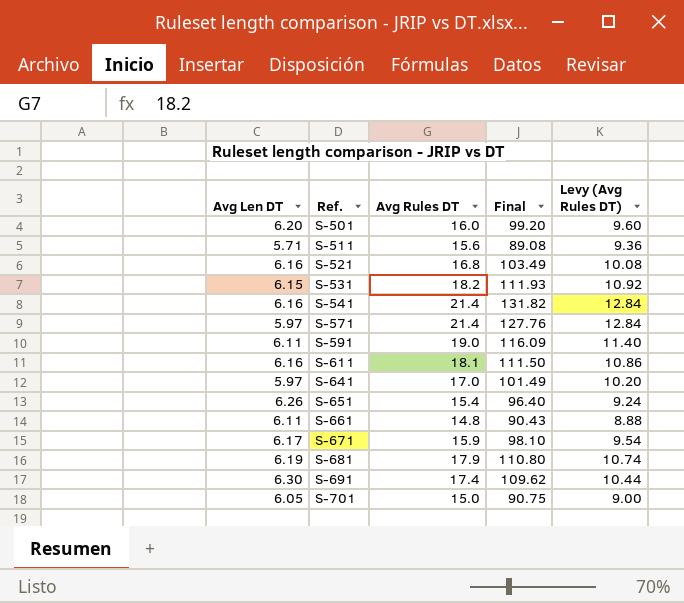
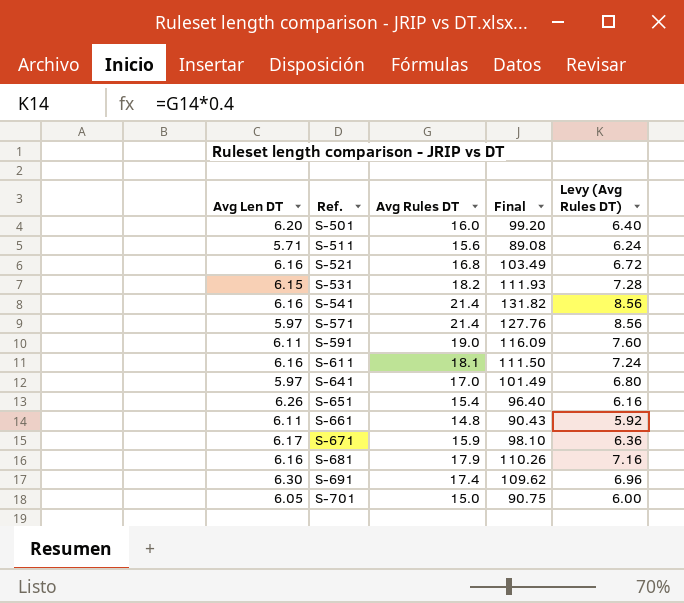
column Levy (Avg Rules DT) | formula: [Avg Rules DT] * 0.6 -> [Avg Rules DT] * 0.4
S-681 | Avg Len DT: 6.19 -> 6.16
S-681 | Final: 110.80 -> 110.26

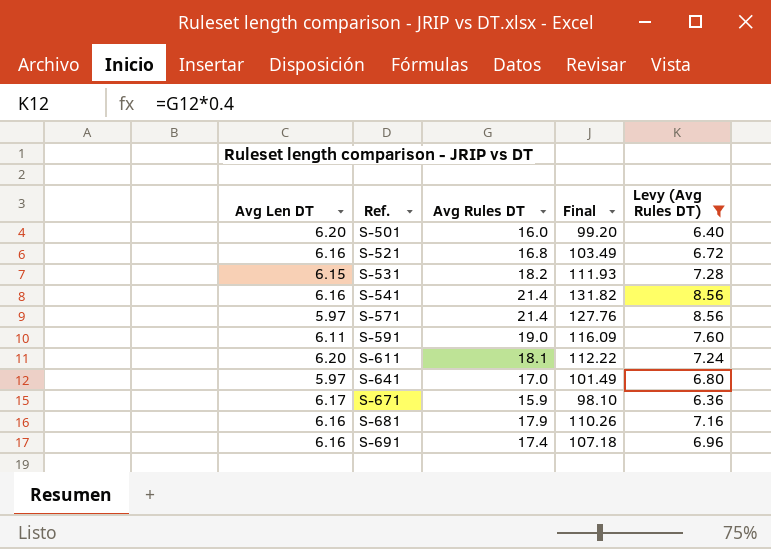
filter: none -> Levy (Avg Rules DT) >= 6.36
S-611 | Avg Len DT: 6.16 -> 6.20
S-611 | Final: 111.50 -> 112.22
S-691 | Avg Len DT: 6.30 -> 6.16
S-691 | Final: 109.62 -> 107.18

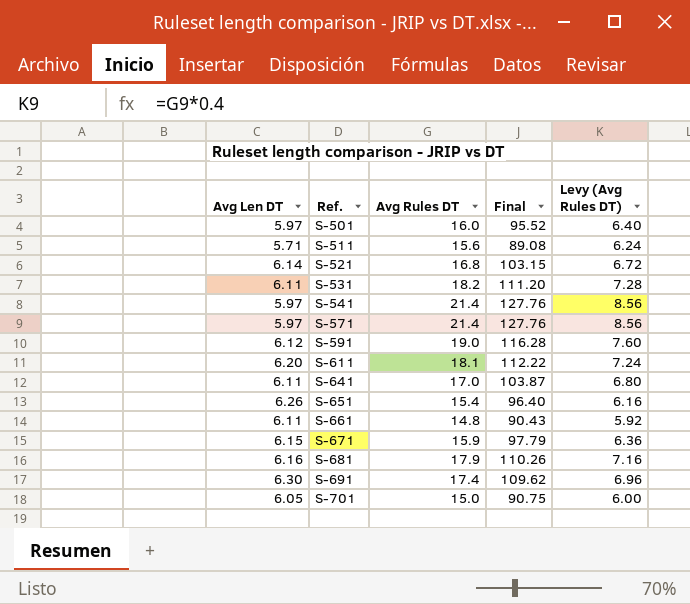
filter: Levy (Avg Rules DT) >= 6.36 -> none
S-501 | Avg Len DT: 6.20 -> 5.97
S-501 | Final: 99.20 -> 95.52
S-521 | Avg Len DT: 6.16 -> 6.14
S-521 | Final: 103.49 -> 103.15
S-531 | Avg Len DT: 6.15 -> 6.11
S-531 | Final: 111.93 -> 111.20
S-541 | Avg Len DT: 6.16 -> 5.97
S-541 | Final: 131.82 -> 127.76
S-591 | Avg Len DT: 6.11 -> 6.12
S-591 | Final: 116.09 -> 116.28
S-641 | Avg Len DT: 5.97 -> 6.11
S-641 | Final: 101.49 -> 103.87
S-671 | Avg Len DT: 6.17 -> 6.15
S-671 | Final: 98.10 -> 97.79
S-691 | Avg Len DT: 6.16 -> 6.30
S-691 | Final: 107.18 -> 109.62

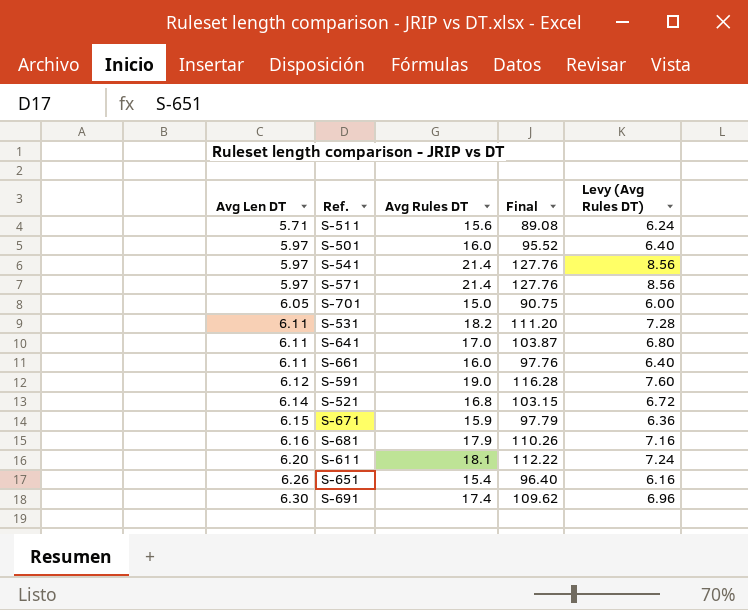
row order: Ref. ascending -> Avg Len DT ascending
S-661 | Avg Rules DT: 14.8 -> 16.0
S-661 | Final: 90.43 -> 97.76
S-661 | Levy (Avg Rules DT): 5.92 -> 6.40

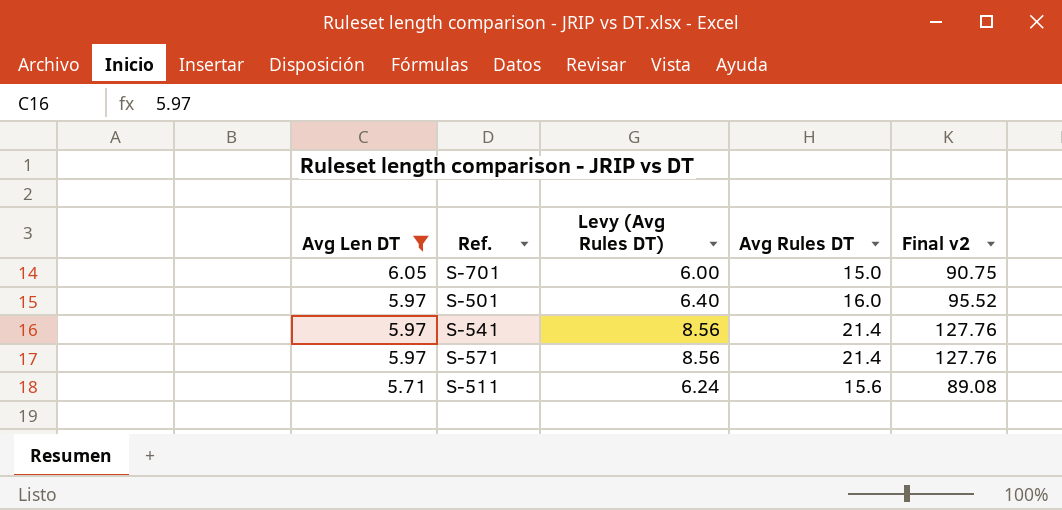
filter: none -> Avg Len DT <= 6.05
row order: Avg Len DT ascending -> Avg Len DT descending
column Levy (Avg Rules DT) | position: 5 -> 3
column name: Final -> Final v2

